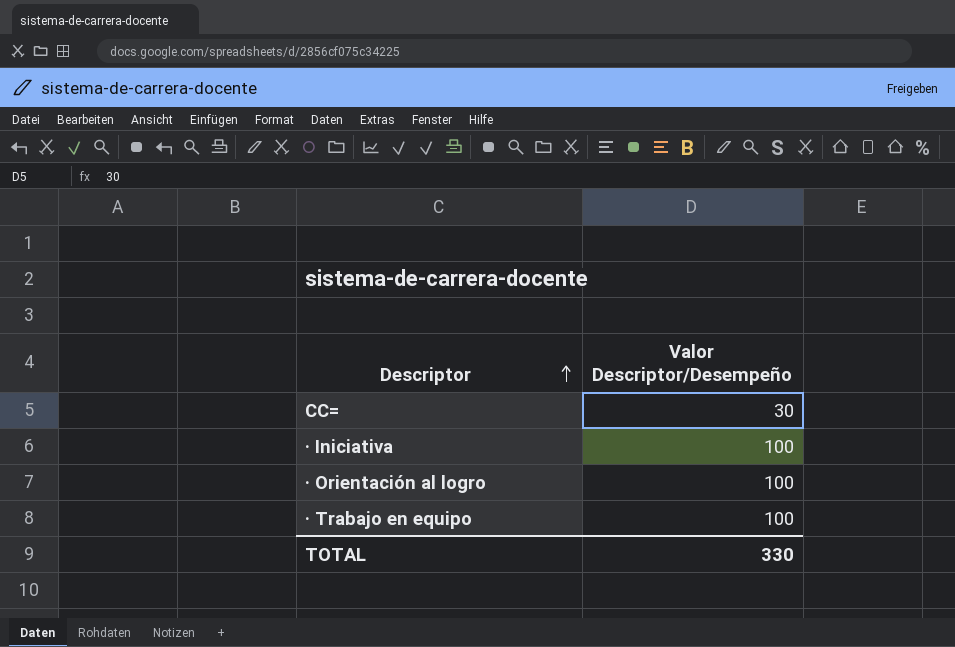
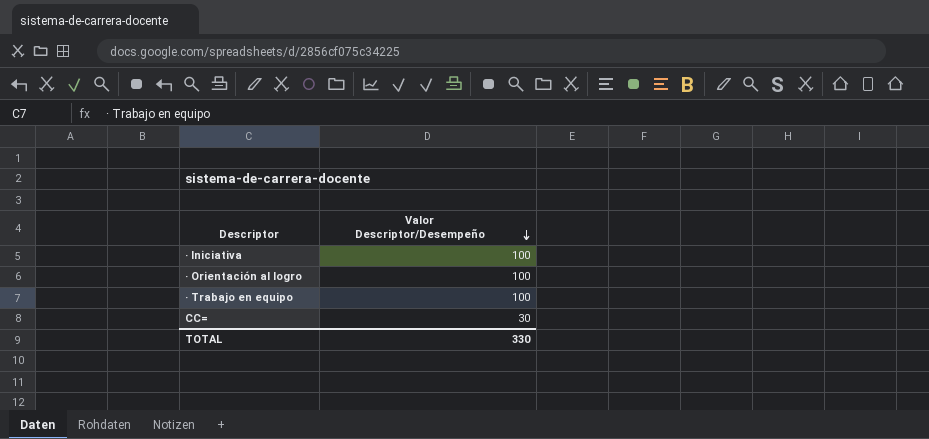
row order: Descriptor ascending -> Valor Descriptor/Desempeño descending

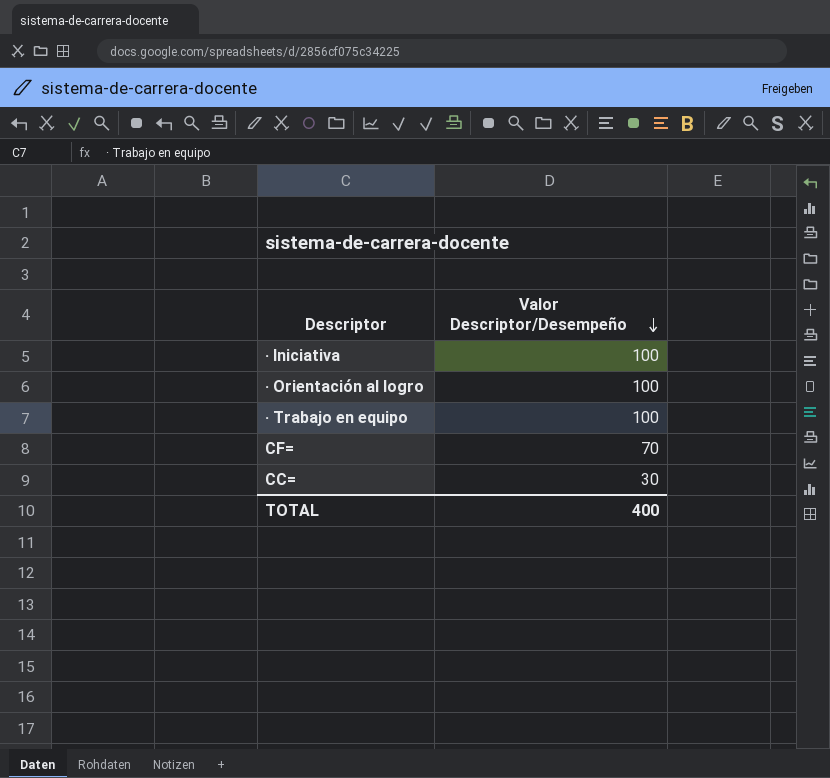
row CF=: none -> 70
TOTAL | Valor Descriptor/Desempeño: 330 -> 400

